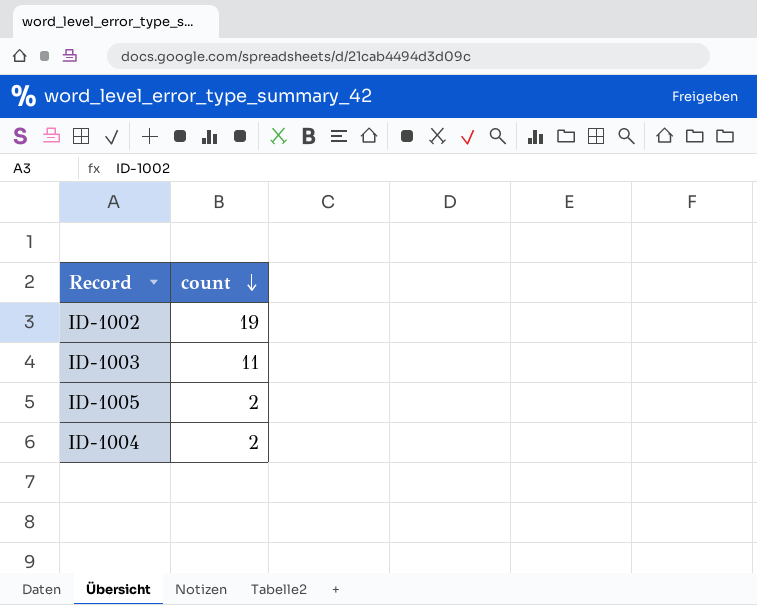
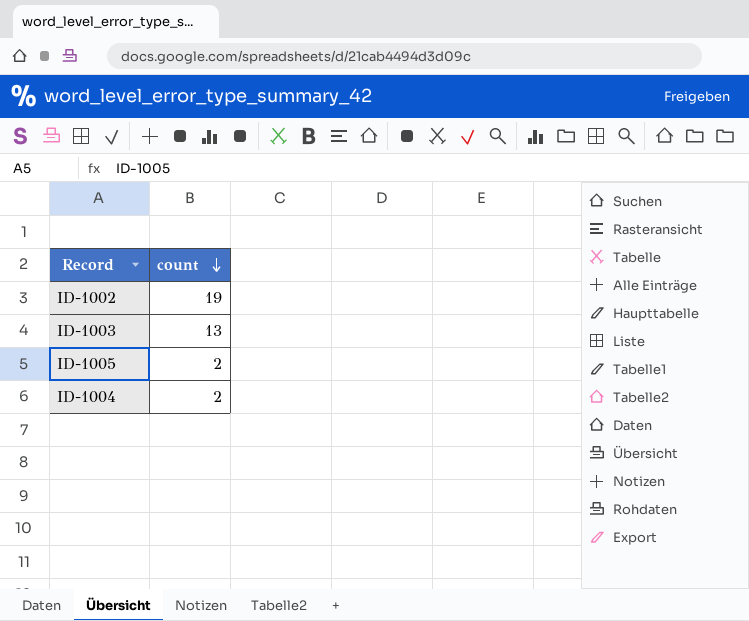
ID-1003 | count: 11 -> 13

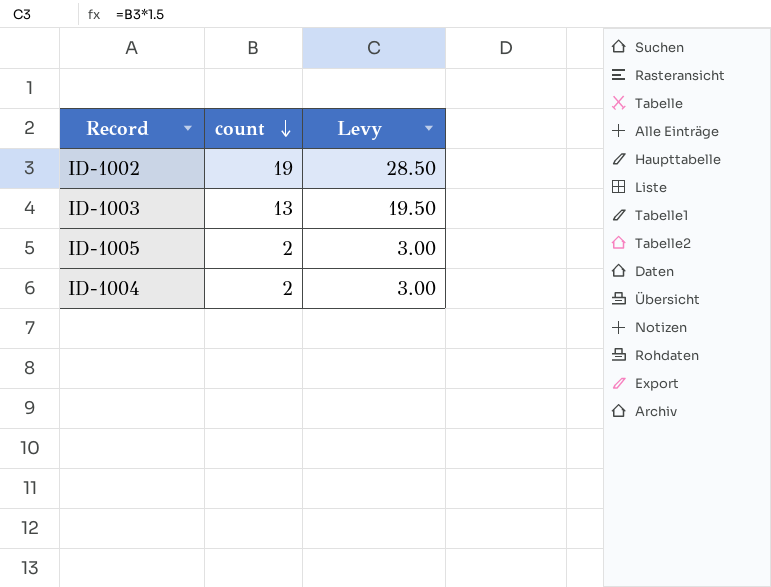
column Levy | formula: none -> [count] * 1.5

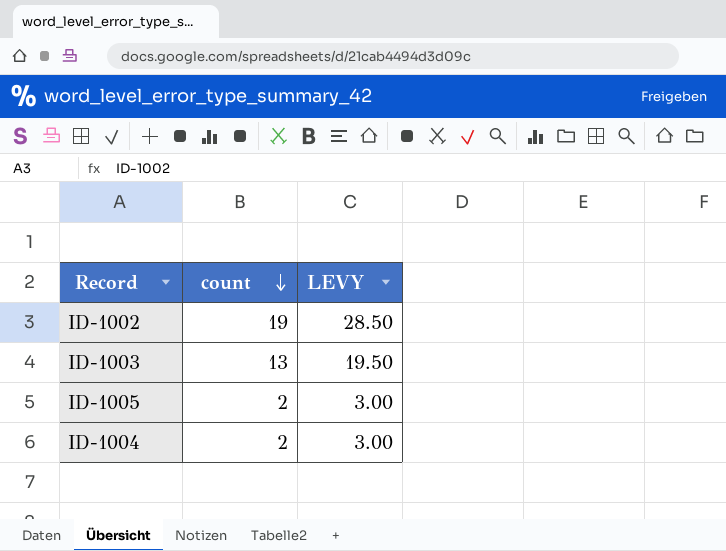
column name: Levy -> LEVY

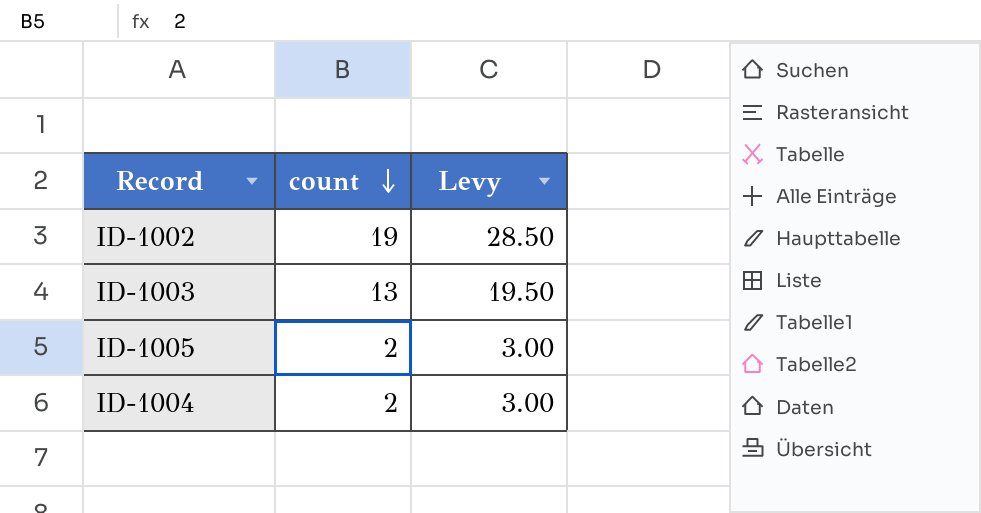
column name: LEVY -> Levy

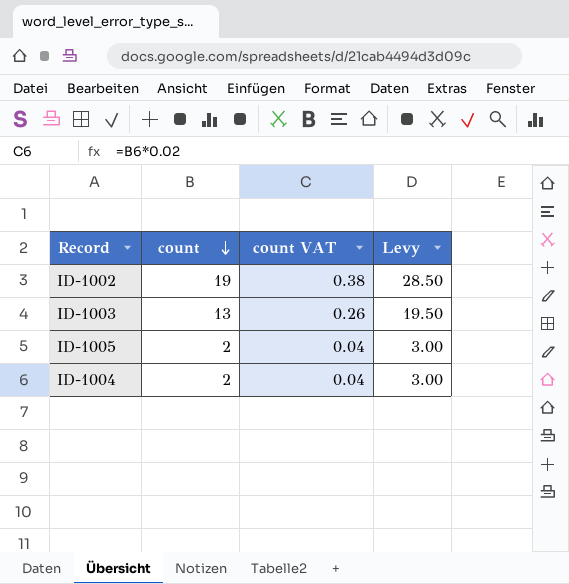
column count VAT | formula: none -> [count] * 0.02

